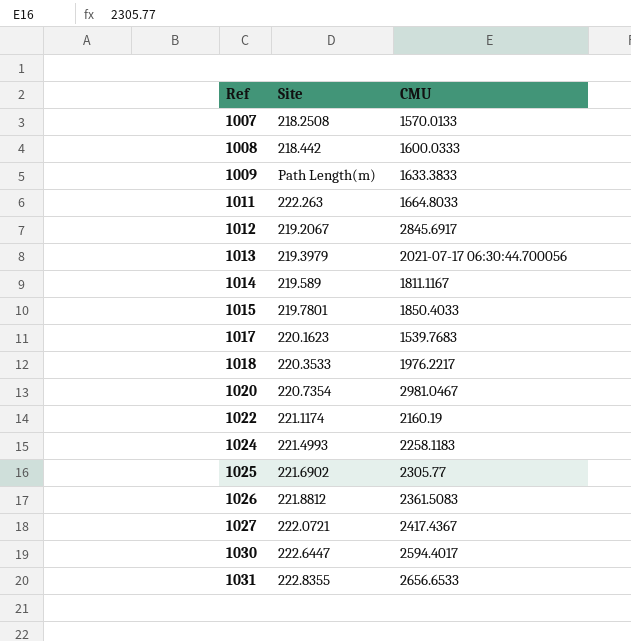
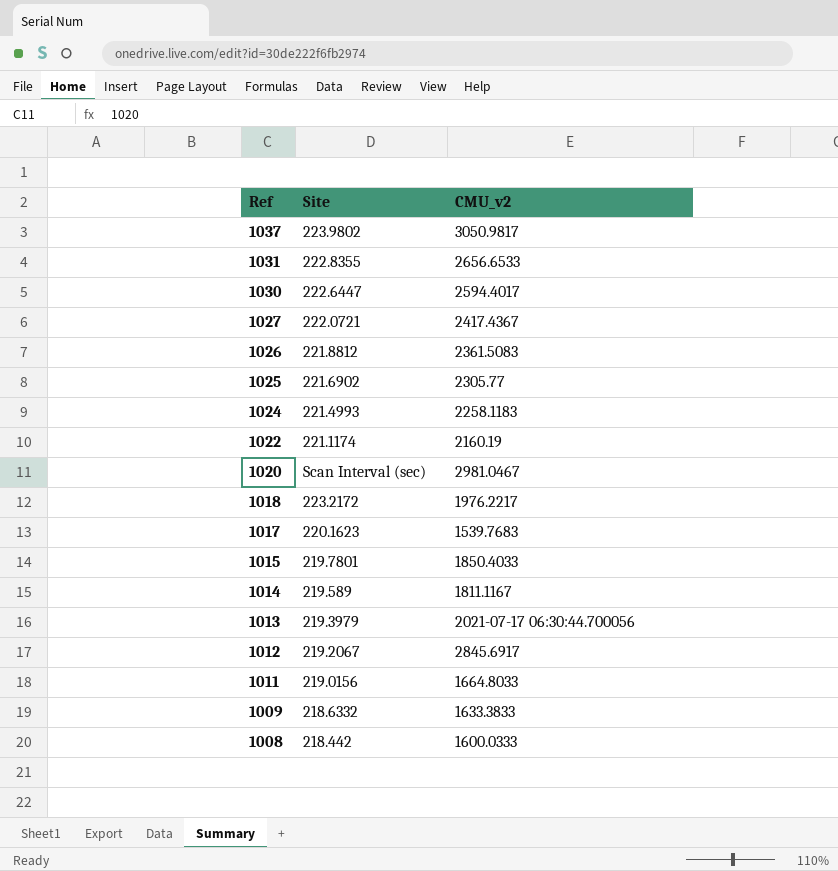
row order: Ref ascending -> Ref descending
column name: CMU -> CMU_v2
row 1007: 218.2508 | 1570.0133 -> none
row 1037: none -> 223.9802 | 3050.9817
1020 | Site: 220.7354 -> Scan Interval (sec)
1018 | Site: 220.3533 -> 223.2172
1011 | Site: 222.263 -> 219.0156
1009 | Site: Path Length(m) -> 218.6332

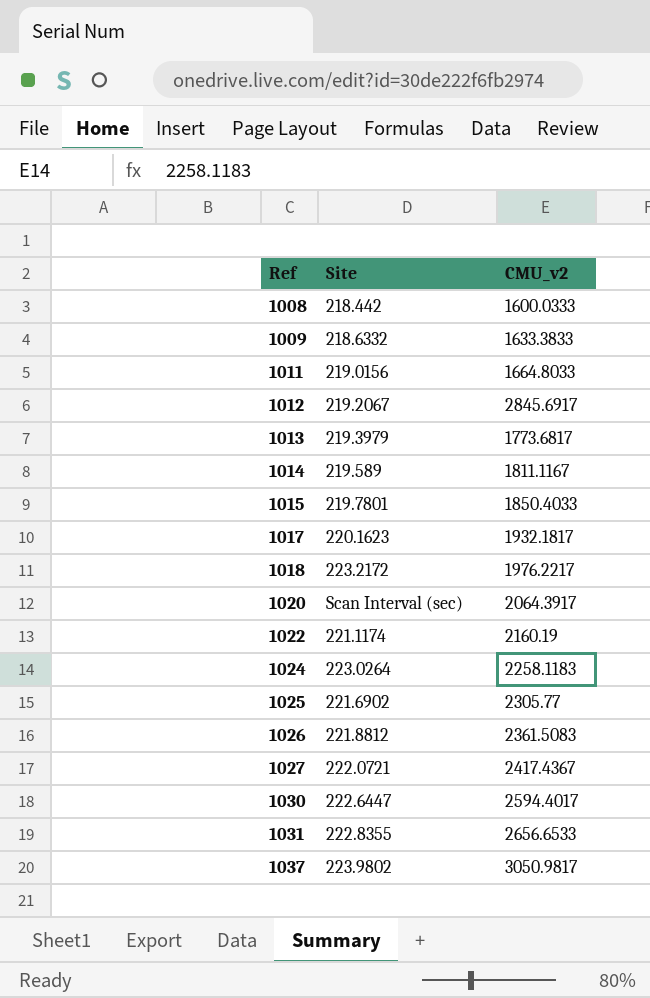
row order: Ref descending -> Ref ascending
1013 | CMU_v2: 2021-07-17 06:30:44.700056 -> 1773.6817
1017 | CMU_v2: 1539.7683 -> 1932.1817
1020 | CMU_v2: 2981.0467 -> 2064.3917
1024 | Site: 221.4993 -> 223.0264

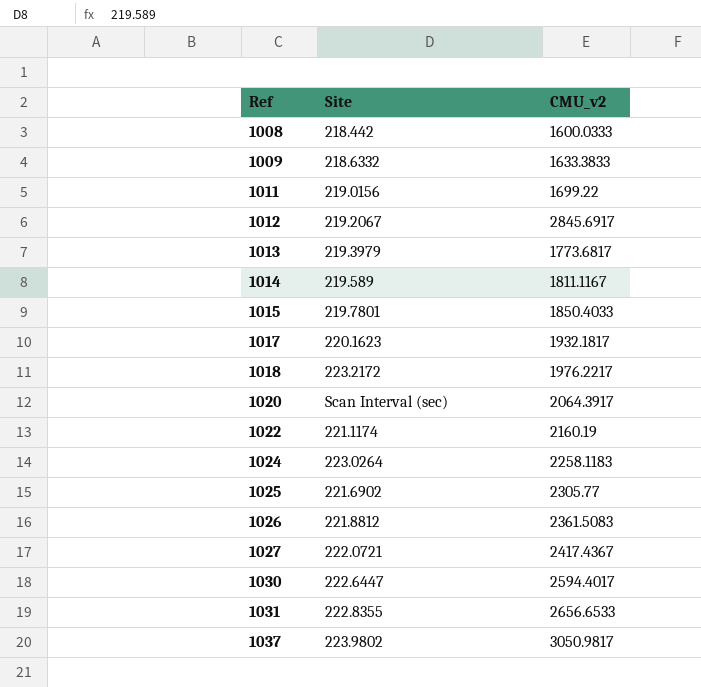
1011 | CMU_v2: 1664.8033 -> 1699.22

